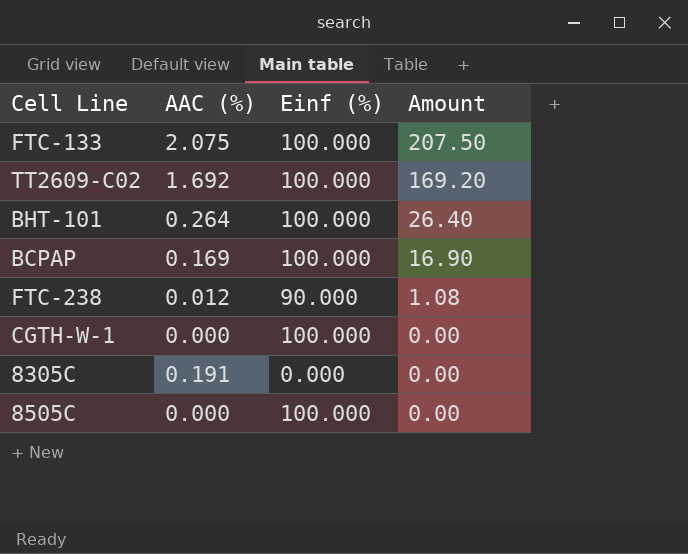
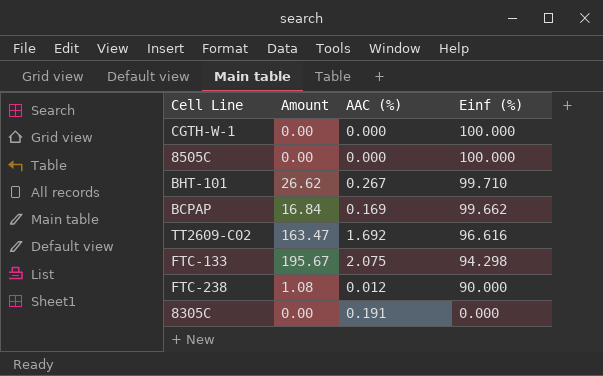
row order: Amount descending -> Einf (%) descending
column Amount | position: 4 -> 2
BHT-101 | Amount: 26.40 -> 26.62
BHT-101 | AAC (%): 0.264 -> 0.267
BHT-101 | Einf (%): 100.000 -> 99.710
BCPAP | Amount: 16.90 -> 16.84
BCPAP | Einf (%): 100.000 -> 99.662
TT2609-C02 | Amount: 169.20 -> 163.47
TT2609-C02 | Einf (%): 100.000 -> 96.616
FTC-133 | Amount: 207.50 -> 195.67
FTC-133 | Einf (%): 100.000 -> 94.298

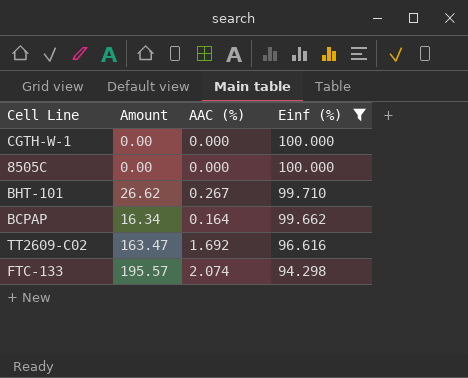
filter: none -> Einf (%) >= 94.298
BCPAP | Amount: 16.84 -> 16.34
BCPAP | AAC (%): 0.169 -> 0.164
FTC-133 | Amount: 195.67 -> 195.57
FTC-133 | AAC (%): 2.075 -> 2.074

